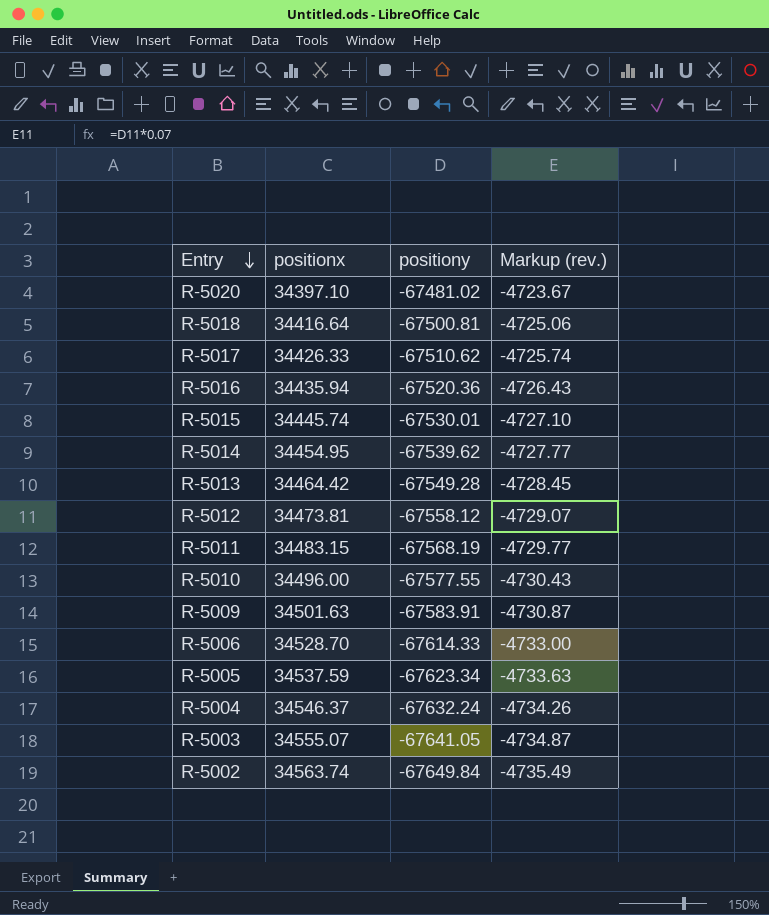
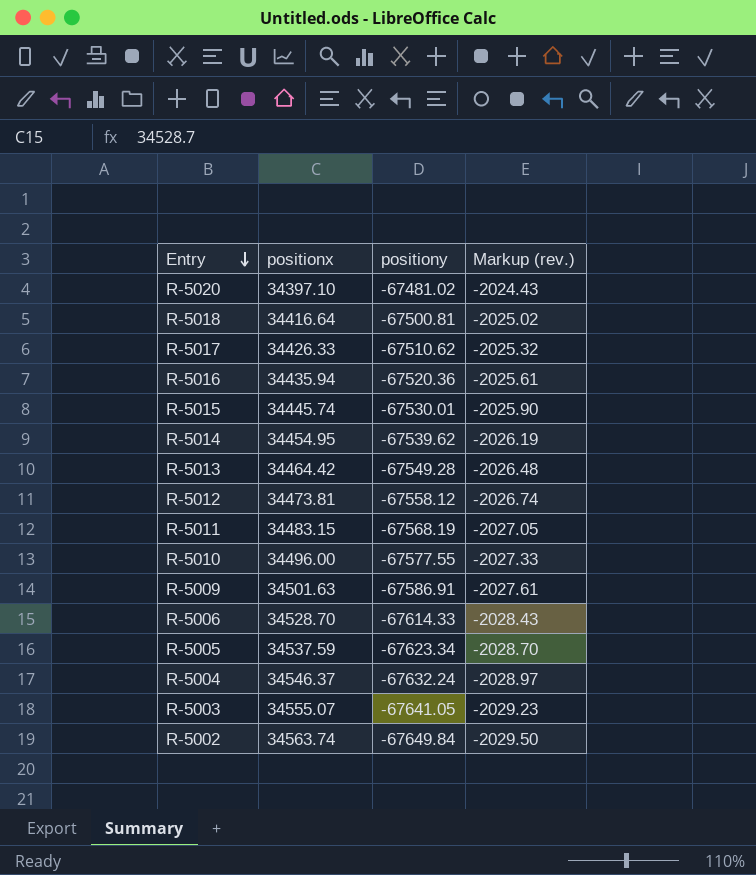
column Markup (rev.) | formula: [positiony] * 0.07 -> [positiony] * 0.03
R-5009 | positiony: -67583.91 -> -67586.91

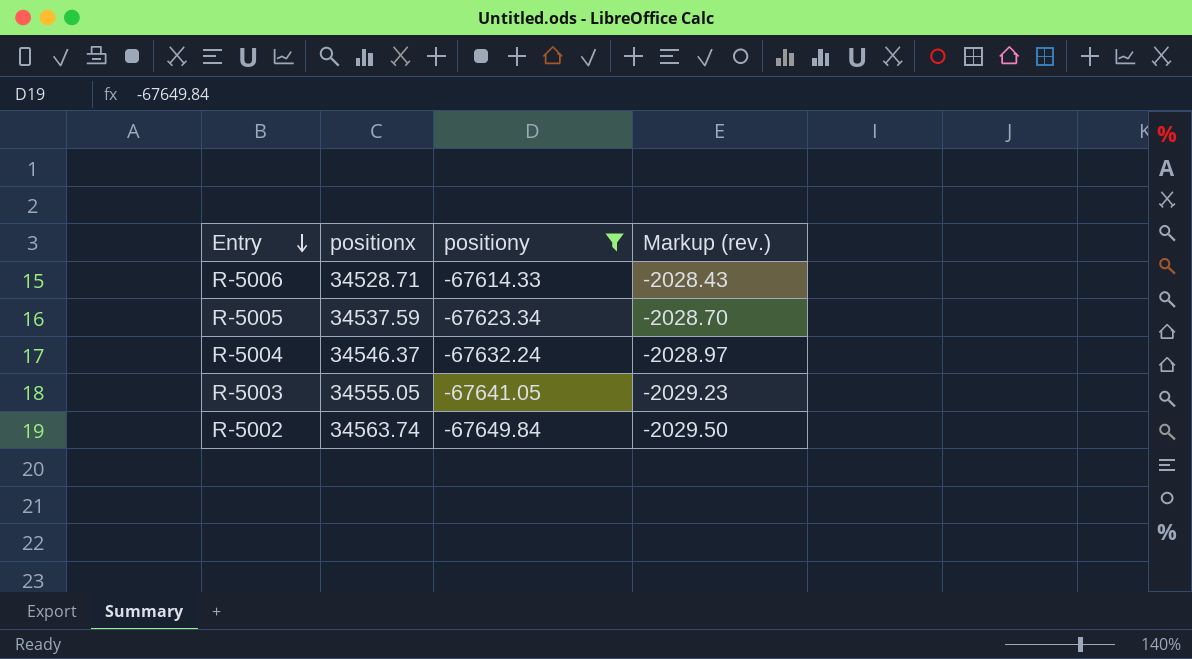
filter: none -> positiony <= -67614.33
R-5006 | positionx: 34528.70 -> 34528.71
R-5003 | positionx: 34555.07 -> 34555.05

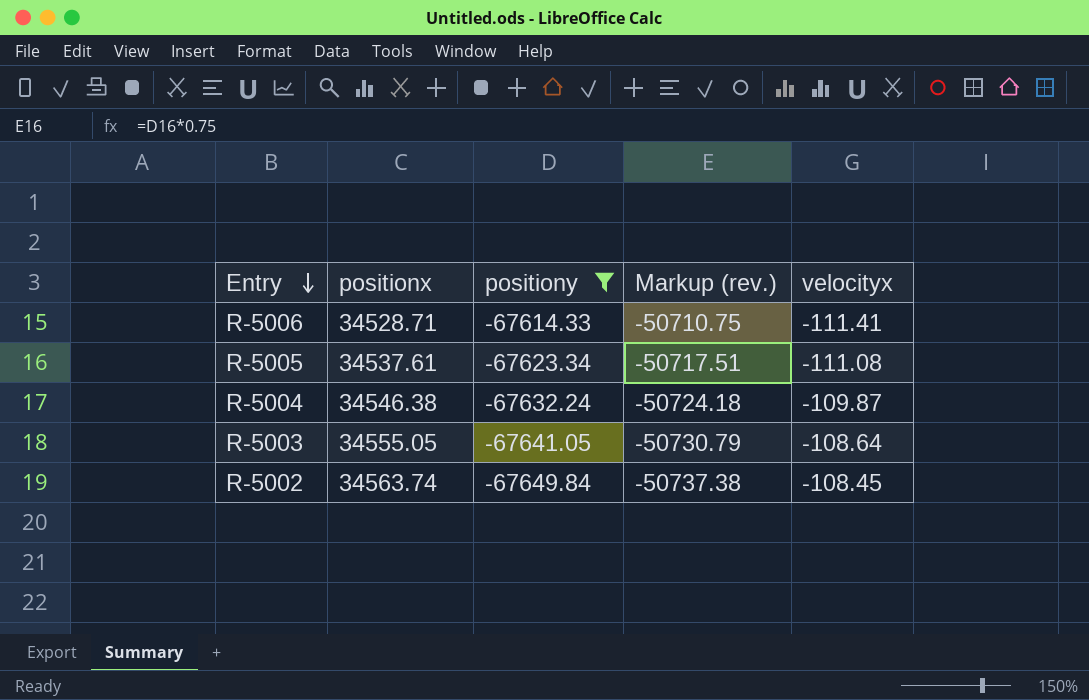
column Markup (rev.) | formula: [positiony] * 0.03 -> [positiony] * 0.75
column velocityx | position: none -> 5
R-5005 | positionx: 34537.59 -> 34537.61
R-5004 | positionx: 34546.37 -> 34546.38

